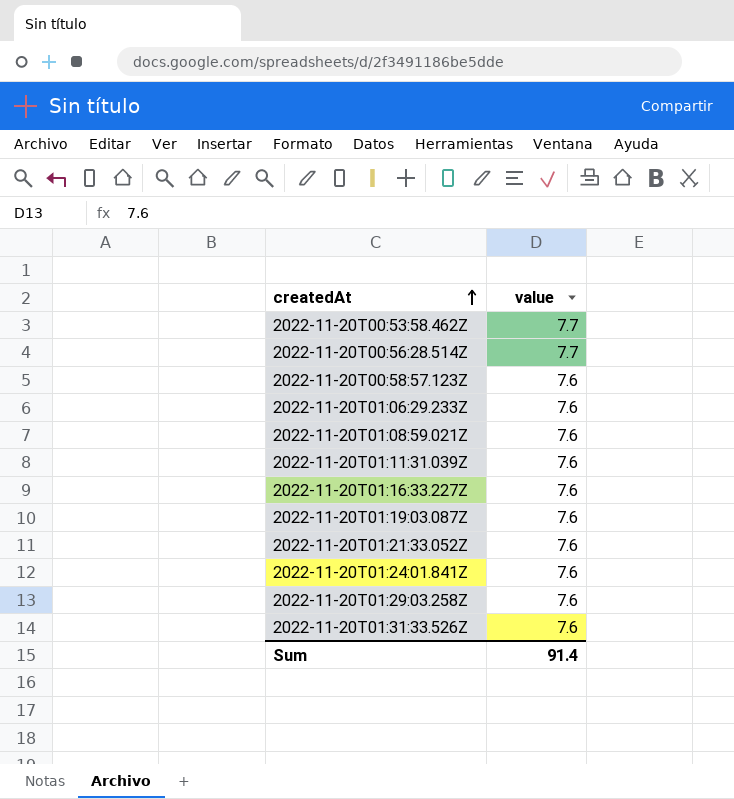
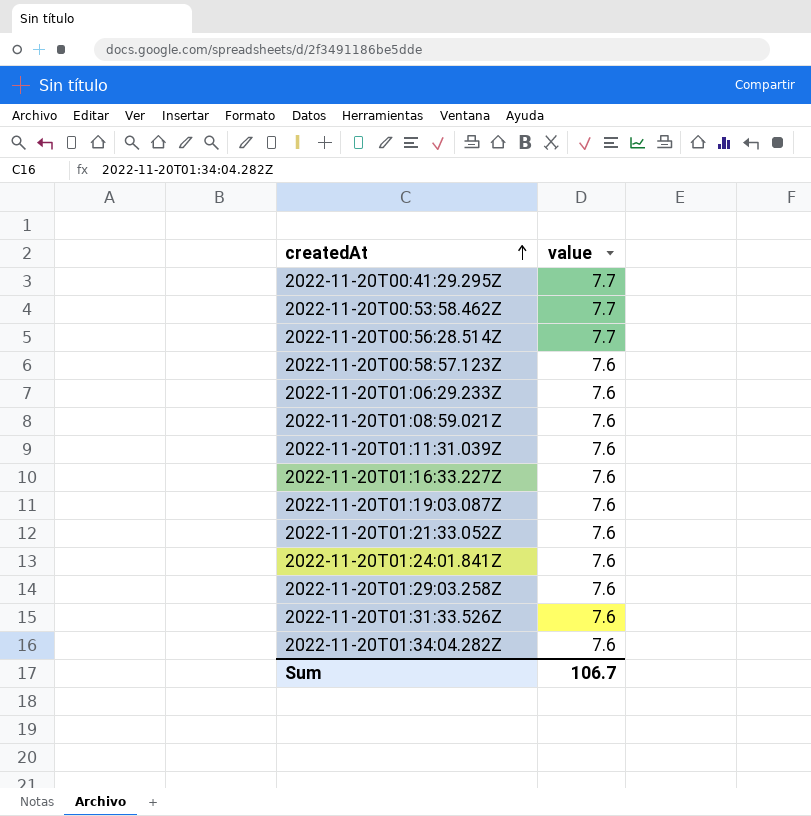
row 2022-11-20T00:41:29.295Z: none -> 7.7
row 2022-11-20T01:34:04.282Z: none -> 7.6
Sum | value: 91.4 -> 106.7

